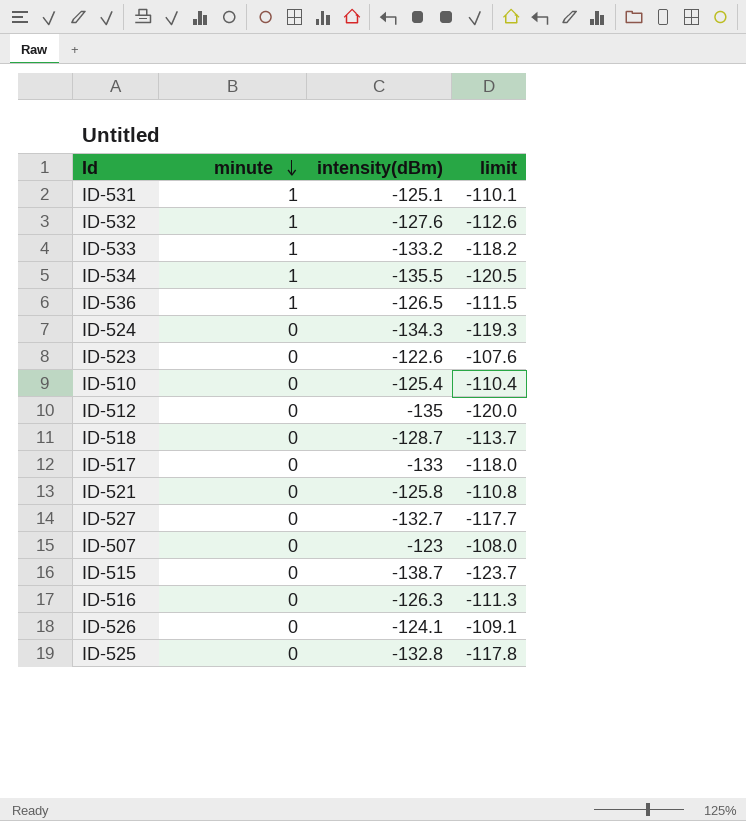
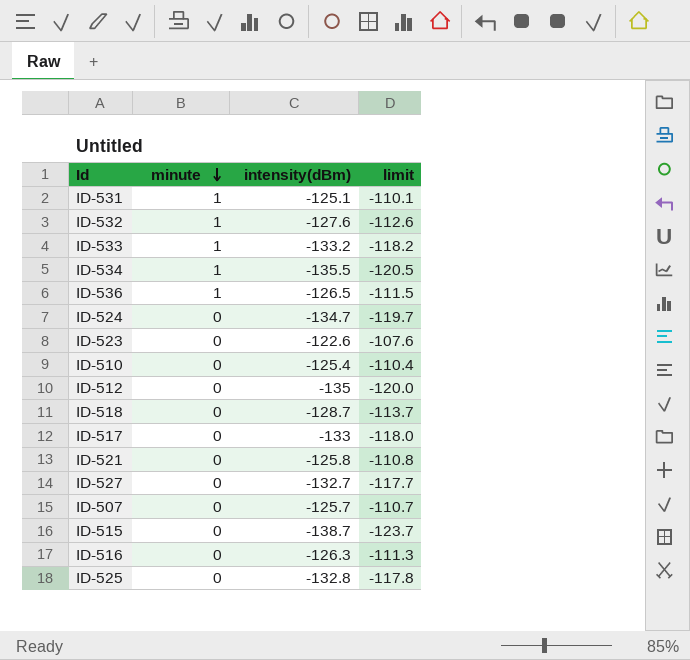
row ID-526: 0 | -124.1 | -109.1 -> none
ID-524 | intensity(dBm): -134.3 -> -134.7
ID-524 | limit: -119.3 -> -119.7
ID-507 | intensity(dBm): -123 -> -125.7
ID-507 | limit: -108.0 -> -110.7

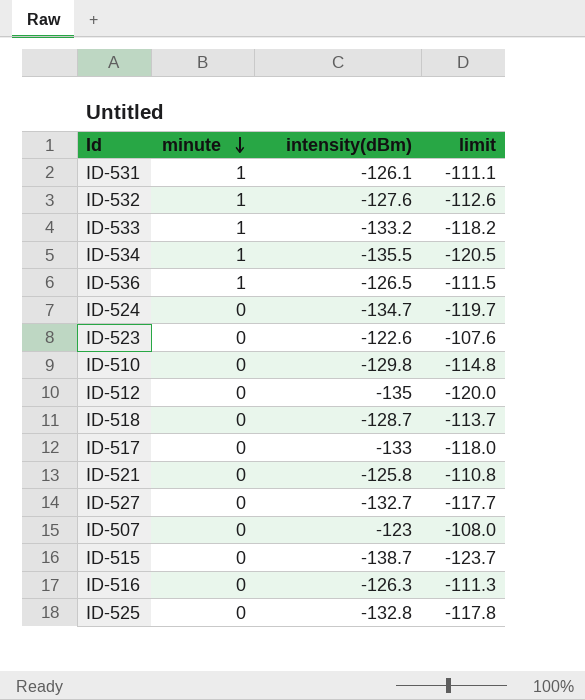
ID-531 | intensity(dBm): -125.1 -> -126.1
ID-531 | limit: -110.1 -> -111.1
ID-510 | intensity(dBm): -125.4 -> -129.8
ID-510 | limit: -110.4 -> -114.8
ID-507 | intensity(dBm): -125.7 -> -123
ID-507 | limit: -110.7 -> -108.0

